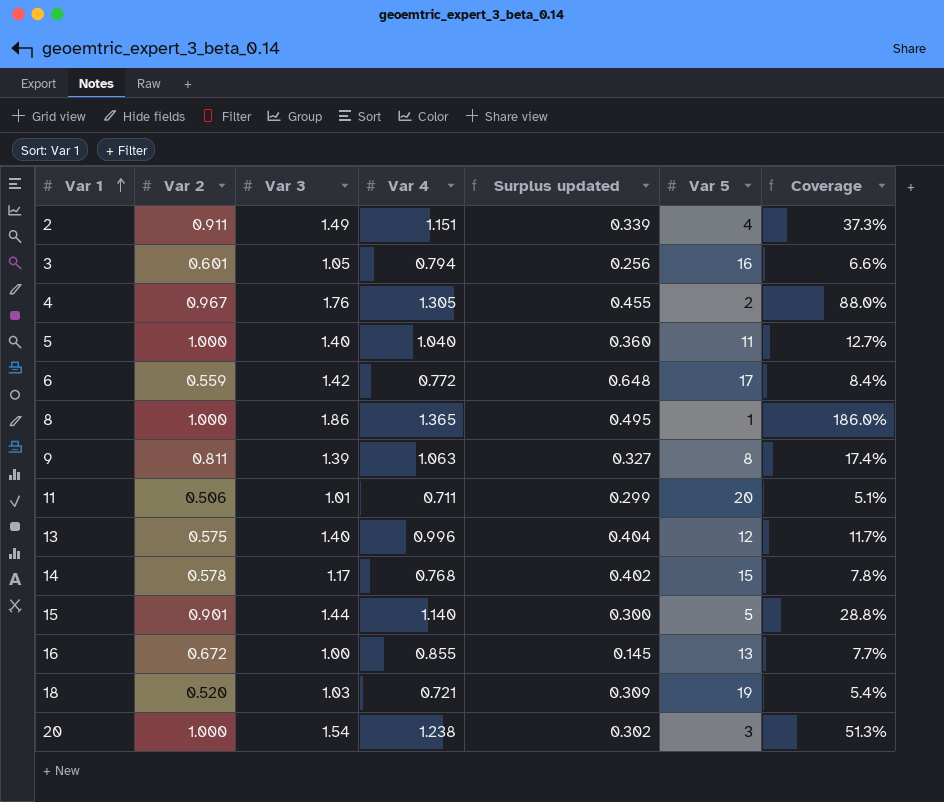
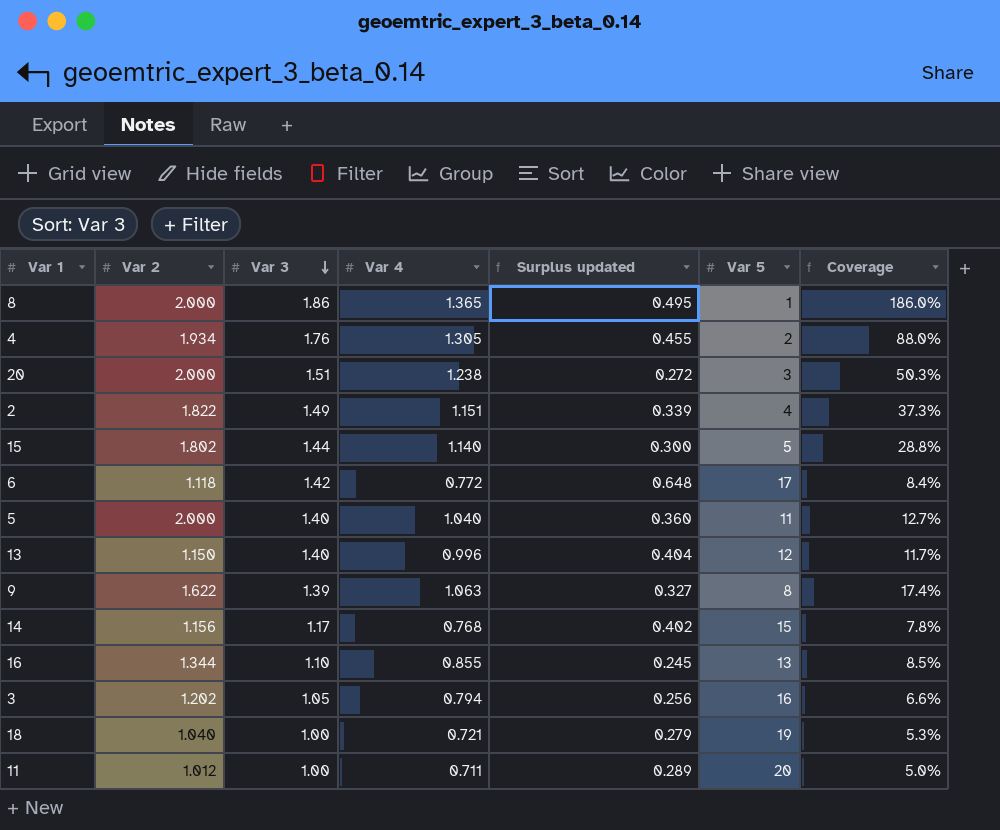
row order: Var 1 ascending -> Var 3 descending
8 | Var 2: 1.000 -> 2.000
4 | Var 2: 0.967 -> 1.934
20 | Var 2: 1.000 -> 2.000
20 | Var 3: 1.54 -> 1.51
20 | Surplus updated: 0.302 -> 0.272
20 | Coverage: 51.3% -> 50.3%
2 | Var 2: 0.911 -> 1.822
15 | Var 2: 0.901 -> 1.802
6 | Var 2: 0.559 -> 1.118
5 | Var 2: 1.000 -> 2.000
13 | Var 2: 0.575 -> 1.150
9 | Var 2: 0.811 -> 1.622
14 | Var 2: 0.578 -> 1.156
16 | Var 2: 0.672 -> 1.344
16 | Var 3: 1.00 -> 1.10
16 | Surplus updated: 0.145 -> 0.245
16 | Coverage: 7.7% -> 8.5%
3 | Var 2: 0.601 -> 1.202
18 | Var 2: 0.520 -> 1.040
18 | Var 3: 1.03 -> 1.00
18 | Surplus updated: 0.309 -> 0.279
18 | Coverage: 5.4% -> 5.3%
11 | Var 2: 0.506 -> 1.012
11 | Var 3: 1.01 -> 1.00
11 | Surplus updated: 0.299 -> 0.289
11 | Coverage: 5.1% -> 5.0%

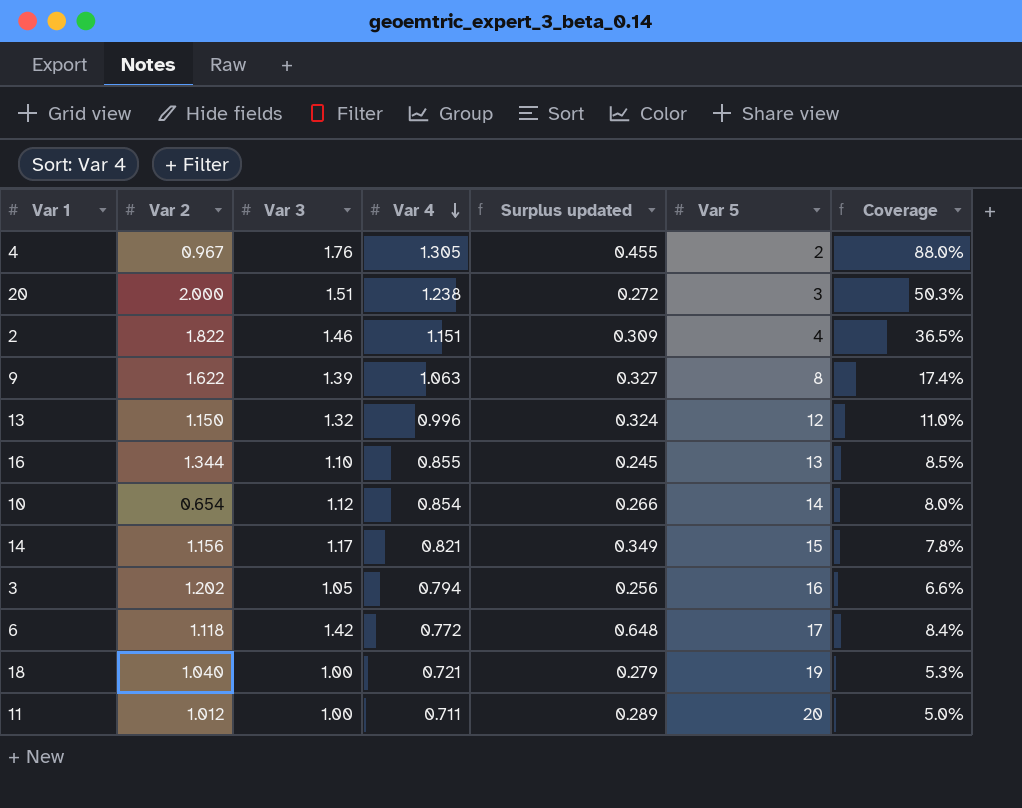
row order: Var 3 descending -> Var 4 descending
row 8: 2.000 | 1.86 | 1.365 | 0.495 | 1 | 186.0% -> none
row 15: 1.802 | 1.44 | 1.140 | 0.300 | 5 | 28.8% -> none
row 5: 2.000 | 1.40 | 1.040 | 0.360 | 11 | 12.7% -> none
4 | Var 2: 1.934 -> 0.967
2 | Var 3: 1.49 -> 1.46
2 | Surplus updated: 0.339 -> 0.309
2 | Coverage: 37.3% -> 36.5%
13 | Var 3: 1.40 -> 1.32
13 | Surplus updated: 0.404 -> 0.324
13 | Coverage: 11.7% -> 11.0%
row 10: none -> 0.654 | 1.12 | 0.854 | 0.266 | 14 | 8.0%
14 | Var 4: 0.768 -> 0.821
14 | Surplus updated: 0.402 -> 0.349

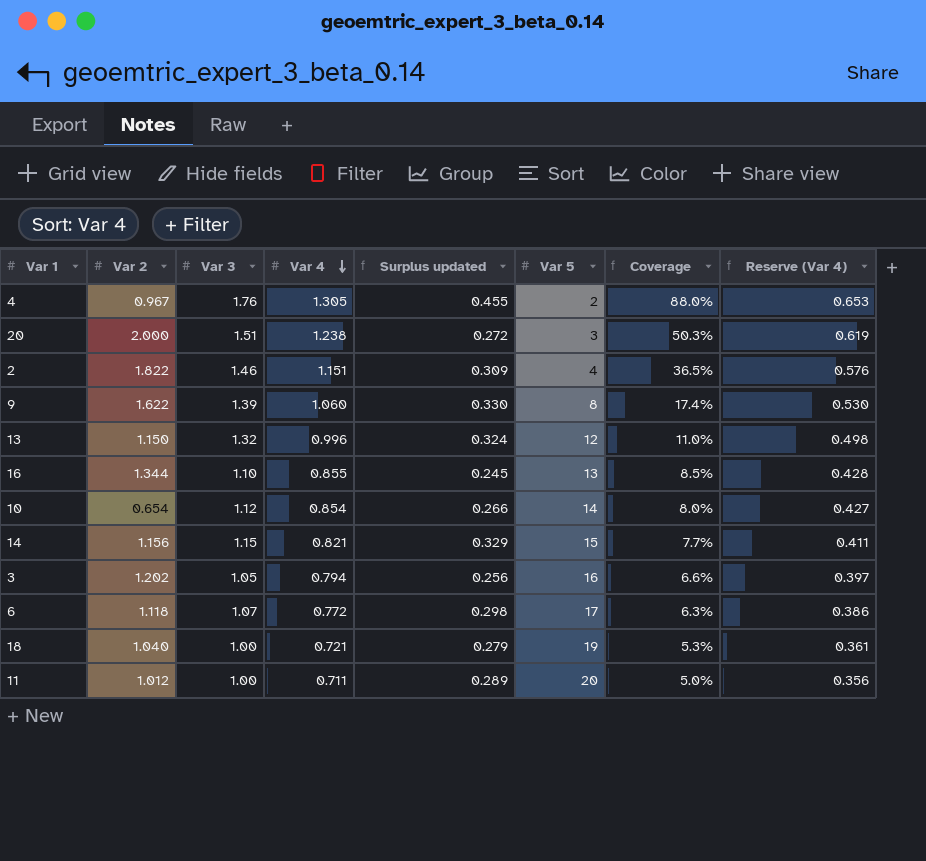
column Reserve (Var 4) | formula: none -> [Var 4] * 0.5
9 | Var 4: 1.063 -> 1.060
9 | Surplus updated: 0.327 -> 0.330
14 | Var 3: 1.17 -> 1.15
14 | Surplus updated: 0.349 -> 0.329
14 | Coverage: 7.8% -> 7.7%
6 | Var 3: 1.42 -> 1.07
6 | Surplus updated: 0.648 -> 0.298
6 | Coverage: 8.4% -> 6.3%

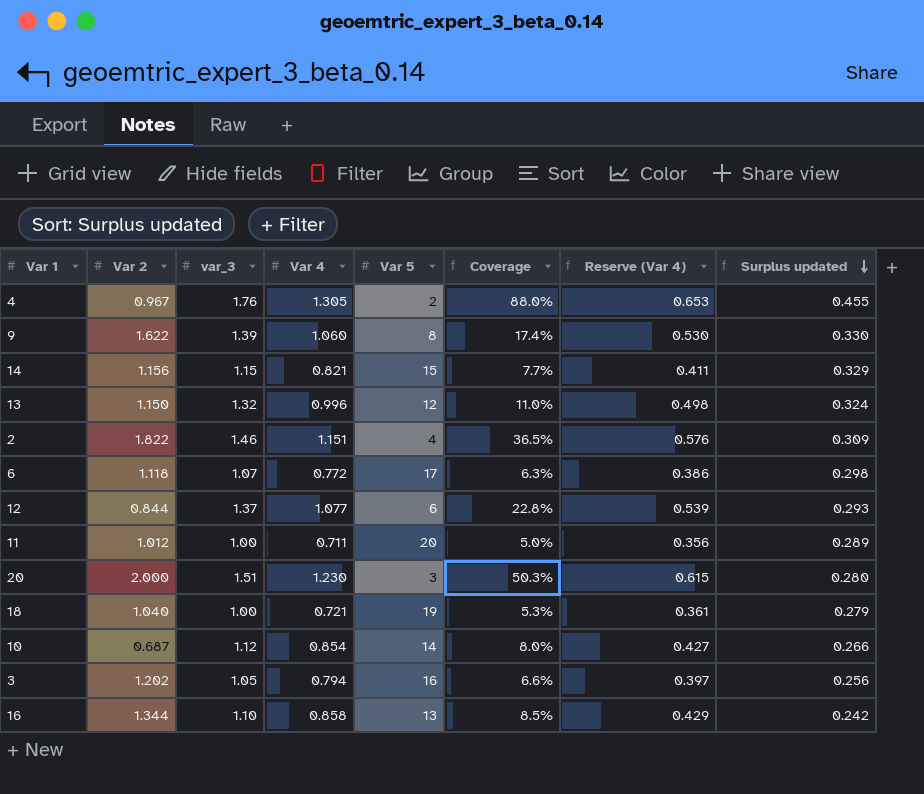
row order: Var 4 descending -> Surplus updated descending
column name: Var 3 -> var_3
column Surplus updated | position: 5 -> 8
row 12: none -> 0.844 | 1.37 | 1.077 | 6 | 22.8% | 0.539 | 0.293
20 | Var 4: 1.238 -> 1.230
20 | Reserve (Var 4): 0.619 -> 0.615
20 | Surplus updated: 0.272 -> 0.280
10 | Var 2: 0.654 -> 0.687
16 | Var 4: 0.855 -> 0.858
16 | Reserve (Var 4): 0.428 -> 0.429
16 | Surplus updated: 0.245 -> 0.242

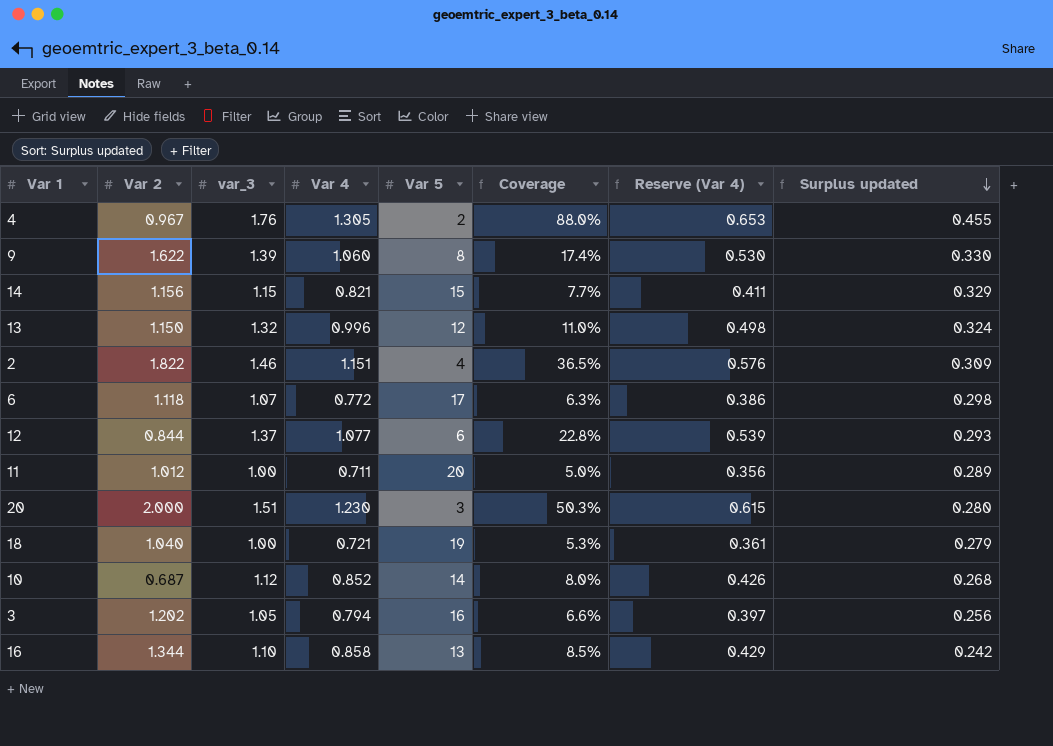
10 | Var 4: 0.854 -> 0.852
10 | Reserve (Var 4): 0.427 -> 0.426
10 | Surplus updated: 0.266 -> 0.268

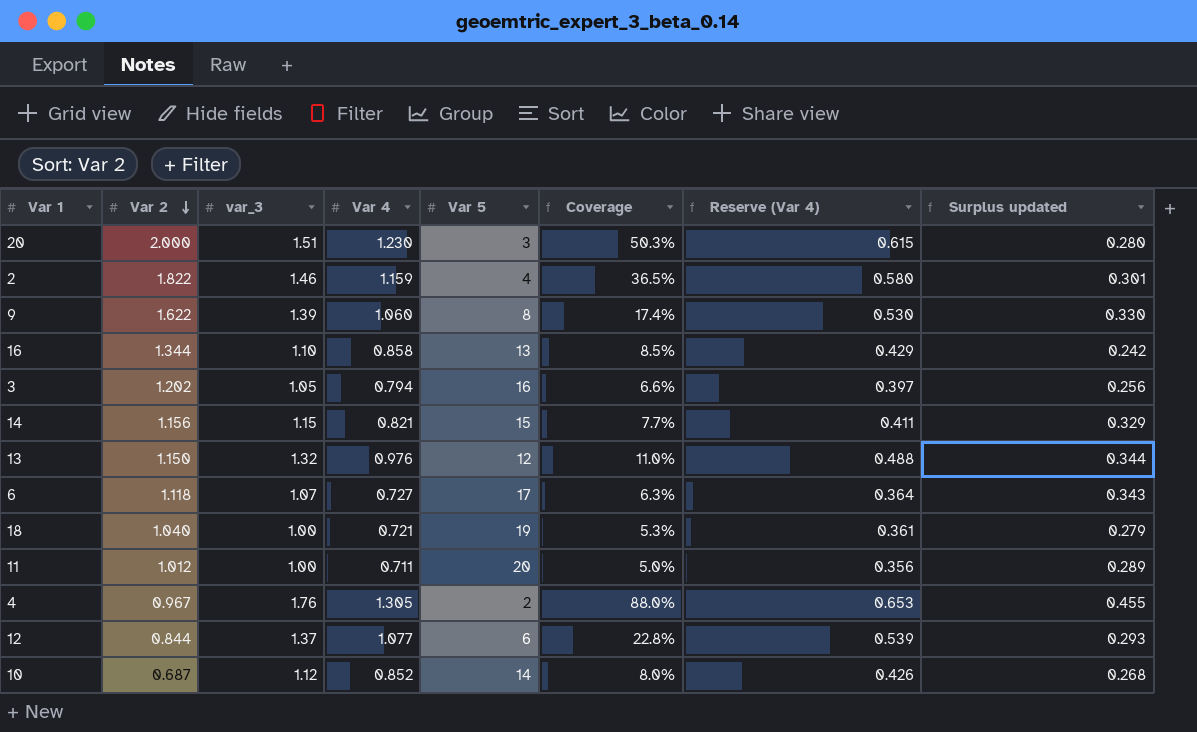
row order: Surplus updated descending -> Var 2 descending
2 | Var 4: 1.151 -> 1.159
2 | Reserve (Var 4): 0.576 -> 0.580
2 | Surplus updated: 0.309 -> 0.301
13 | Var 4: 0.996 -> 0.976
13 | Reserve (Var 4): 0.498 -> 0.488
13 | Surplus updated: 0.324 -> 0.344
6 | Var 4: 0.772 -> 0.727
6 | Reserve (Var 4): 0.386 -> 0.364
6 | Surplus updated: 0.298 -> 0.343

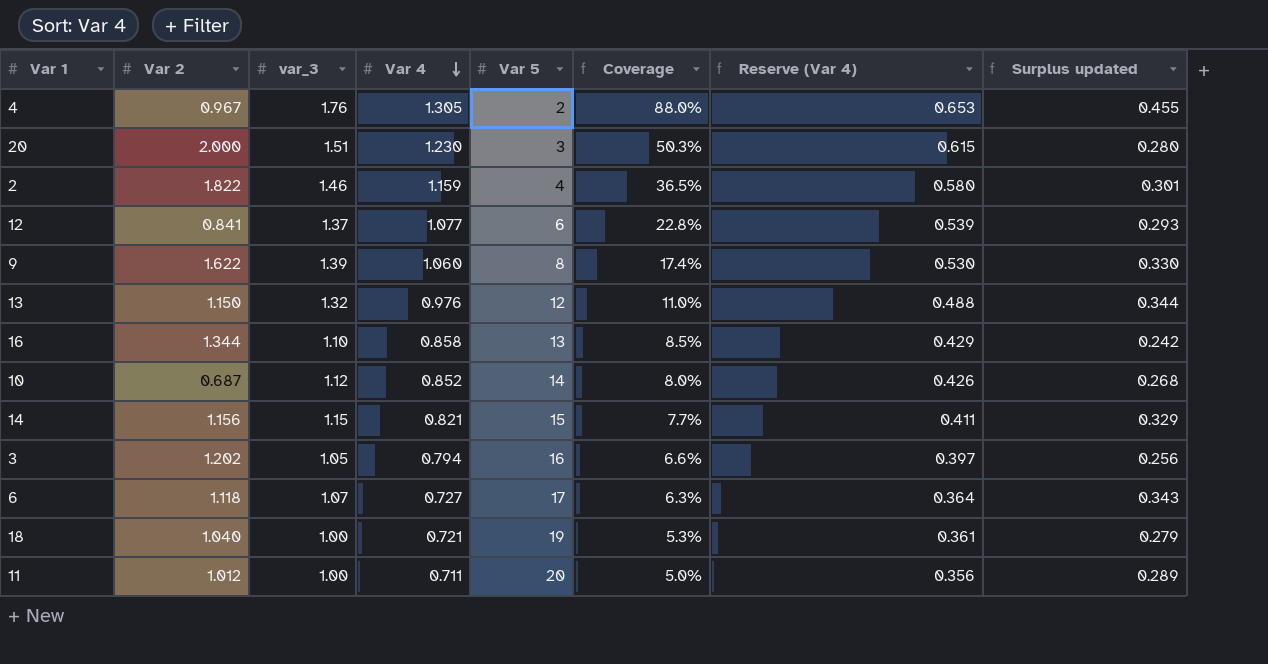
row order: Var 2 descending -> Var 4 descending
12 | Var 2: 0.844 -> 0.841

